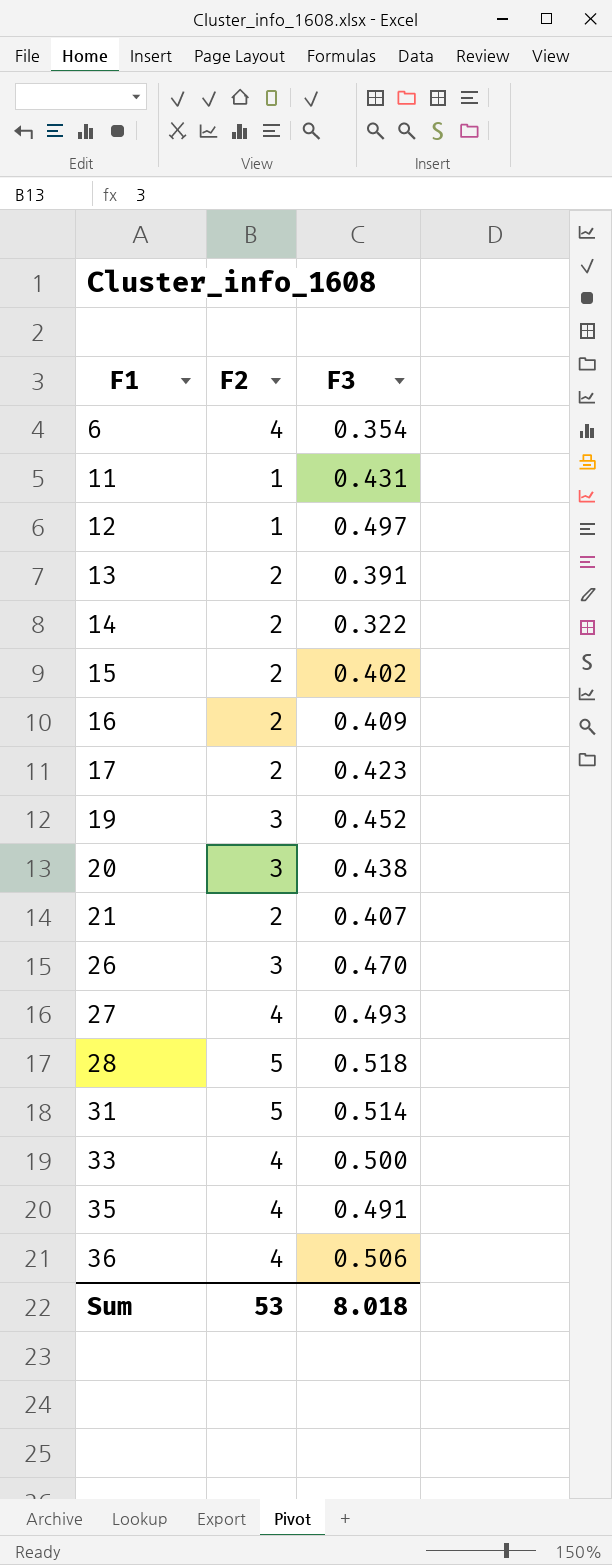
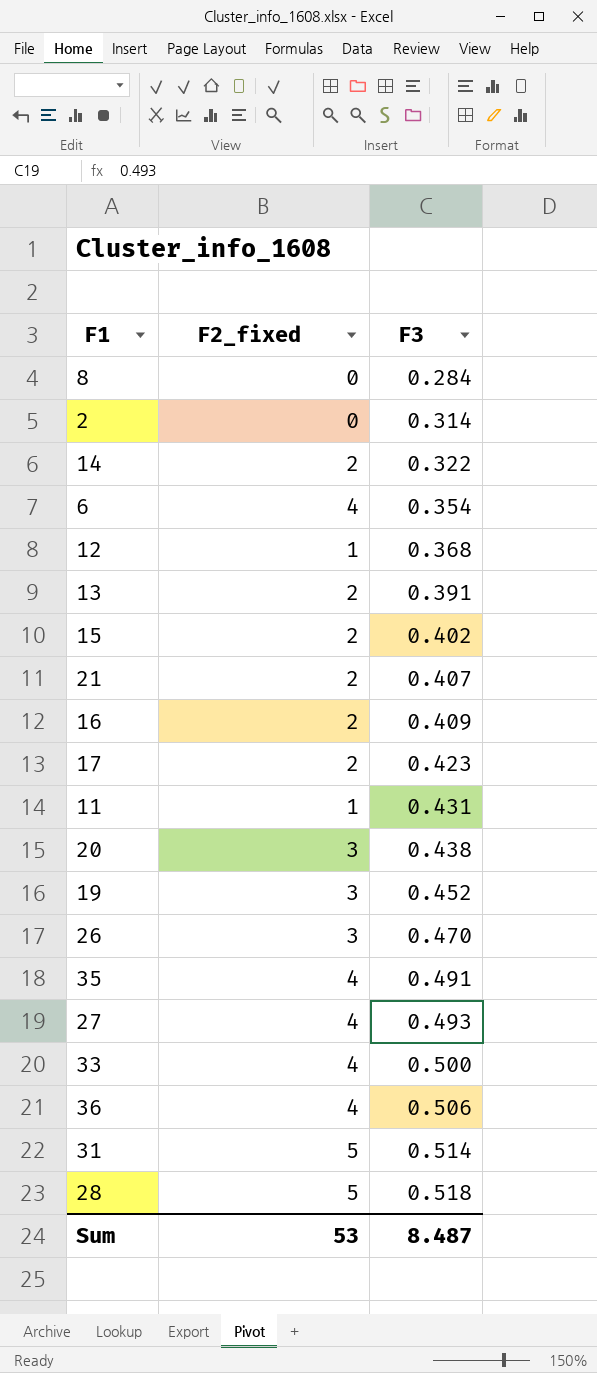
row order: F1 ascending -> F3 ascending
column name: F2 -> F2_fixed
row 8: none -> 0 | 0.284
row 2: none -> 0 | 0.314
12 | F3: 0.497 -> 0.368
Sum | F3: 8.018 -> 8.487

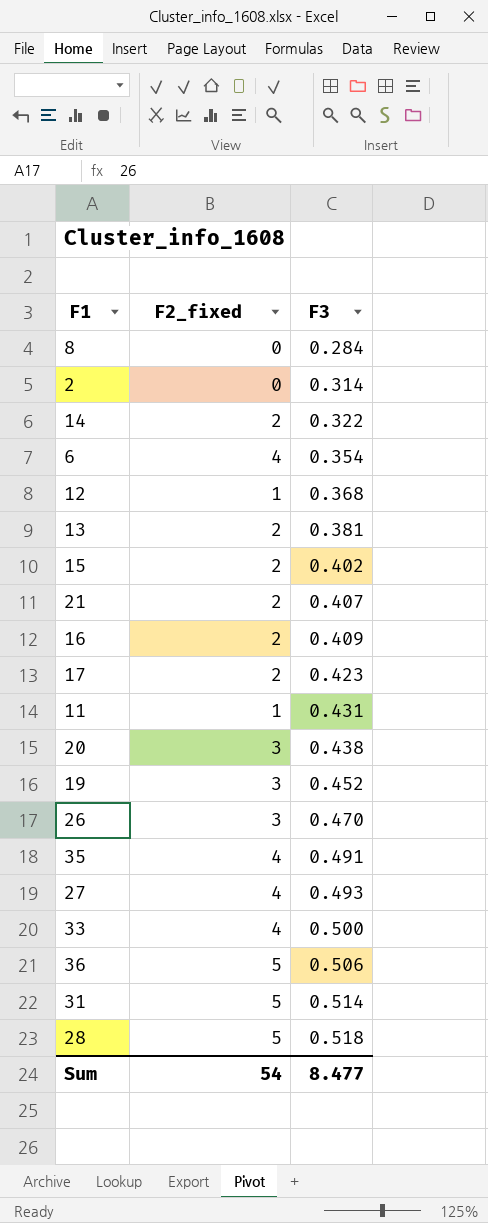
13 | F3: 0.391 -> 0.381
36 | F2_fixed: 4 -> 5
Sum | F2_fixed: 53 -> 54
Sum | F3: 8.487 -> 8.477

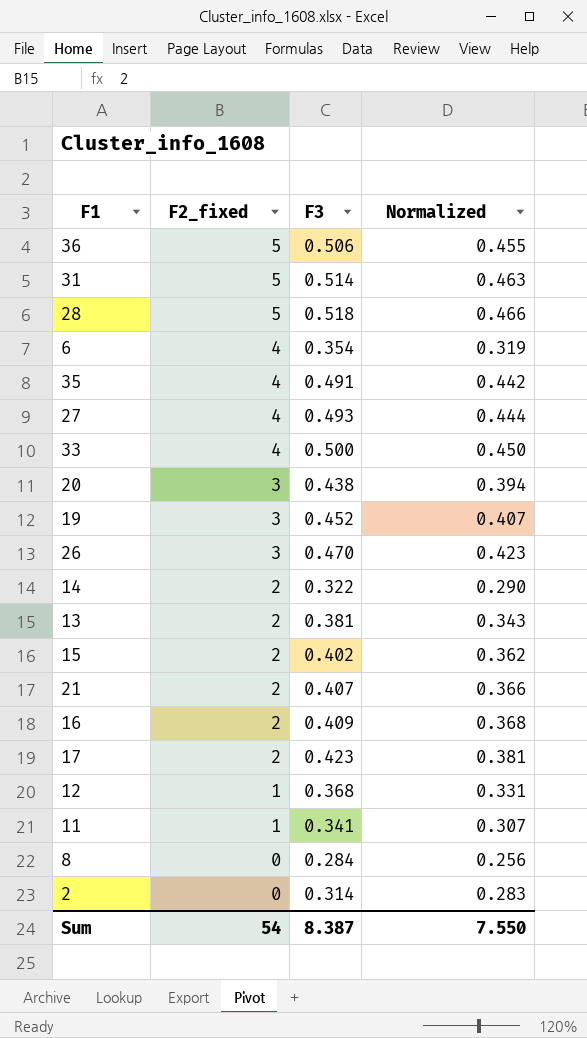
row order: F3 ascending -> F2_fixed descending
column Normalized | formula: none -> [F3] * 0.9
11 | F3: 0.431 -> 0.341
Sum | F3: 8.477 -> 8.387

